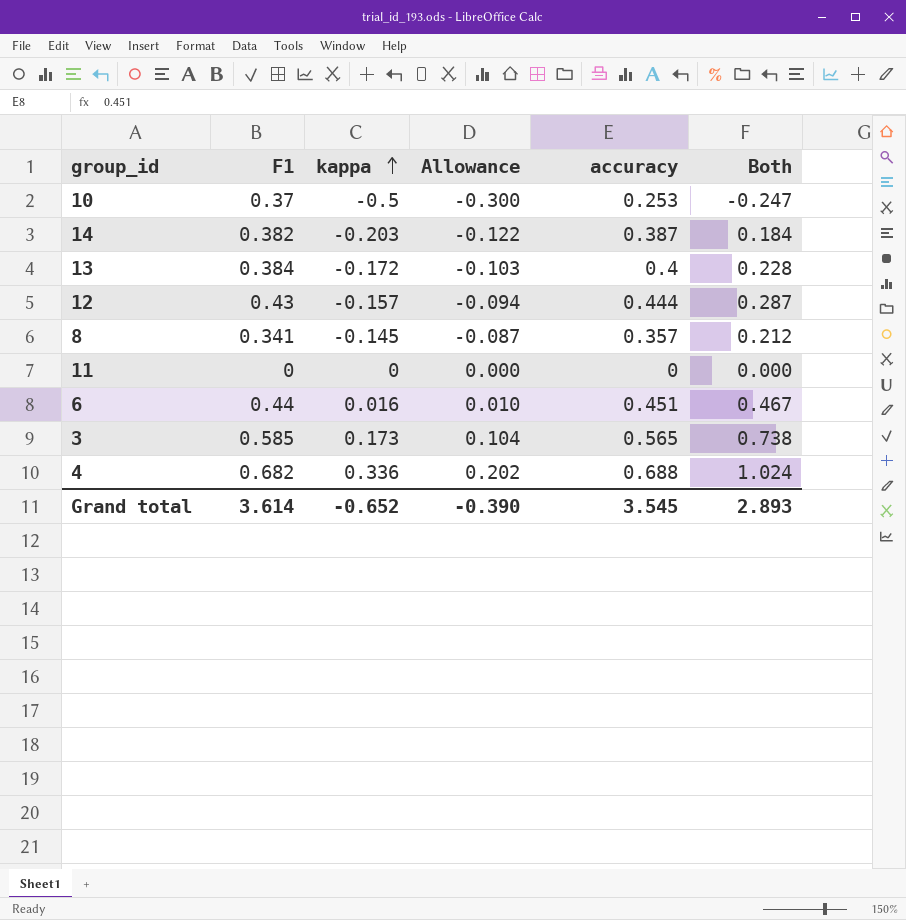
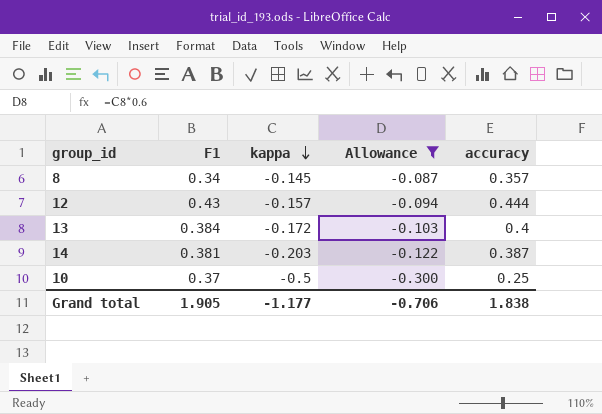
filter: none -> Allowance <= -0.087
row order: kappa ascending -> kappa descending
column Both | formula: [kappa] + [accuracy] -> none
8 | F1: 0.341 -> 0.34
14 | F1: 0.382 -> 0.381
10 | accuracy: 0.253 -> 0.25
Grand total | F1: 3.614 -> 1.905
Grand total | kappa: -0.652 -> -1.177
Grand total | Allowance: -0.390 -> -0.706
Grand total | accuracy: 3.545 -> 1.838

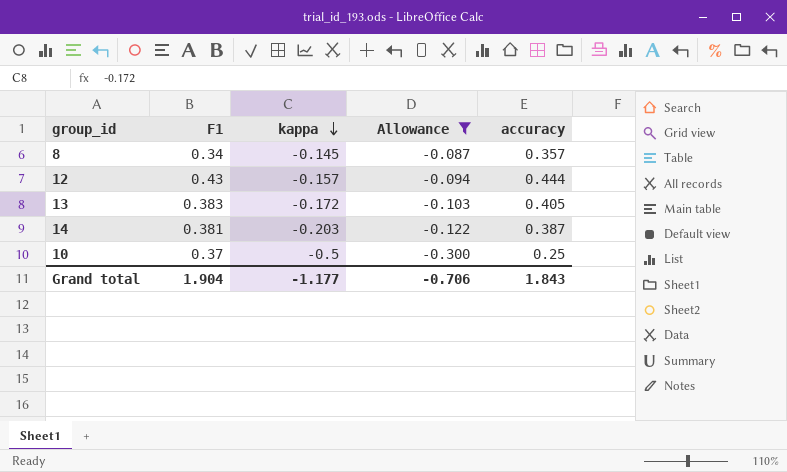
13 | F1: 0.384 -> 0.383
13 | accuracy: 0.4 -> 0.405
Grand total | F1: 1.905 -> 1.904
Grand total | accuracy: 1.838 -> 1.843

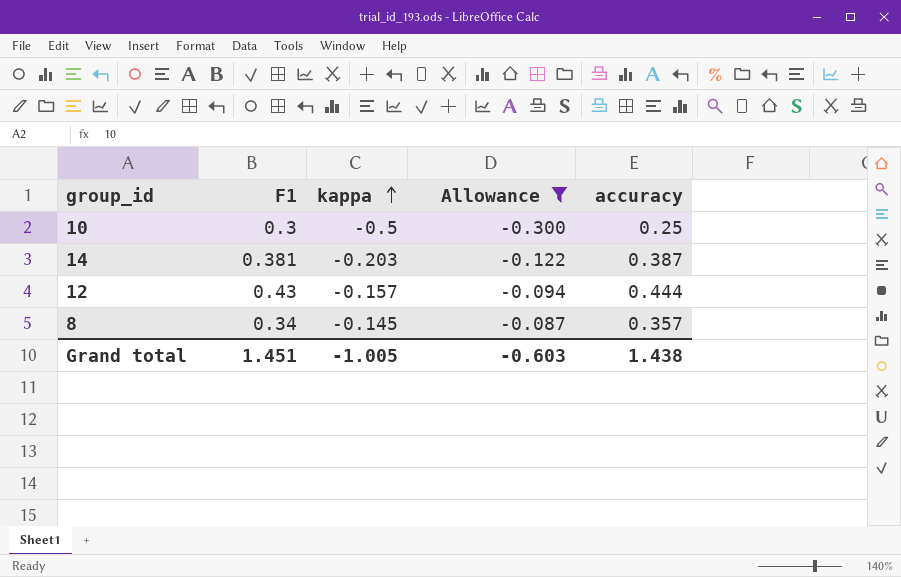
row order: kappa descending -> kappa ascending
row 13: 0.383 | -0.172 | -0.103 | 0.405 -> none
10 | F1: 0.37 -> 0.3
Grand total | F1: 1.904 -> 1.451
Grand total | kappa: -1.177 -> -1.005
Grand total | Allowance: -0.706 -> -0.603
Grand total | accuracy: 1.843 -> 1.438

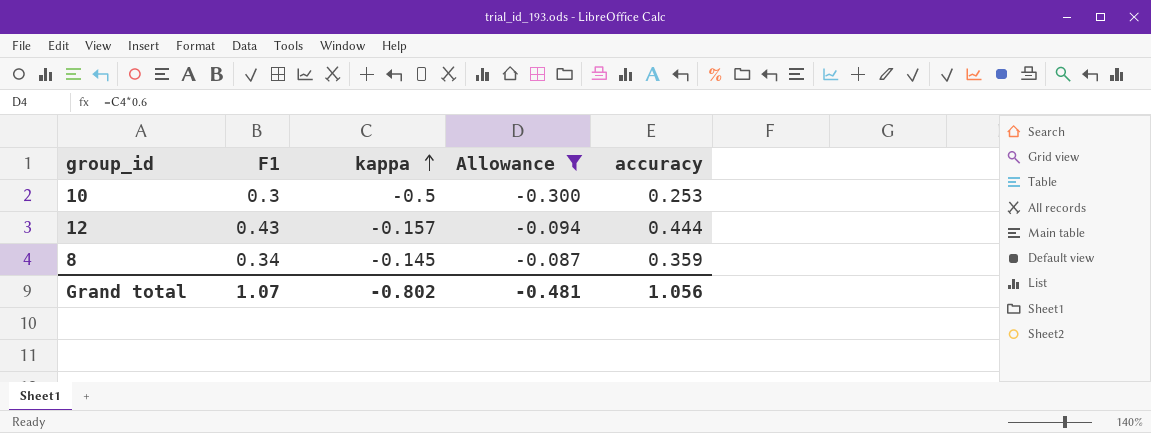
row 14: 0.381 | -0.203 | -0.122 | 0.387 -> none
10 | accuracy: 0.25 -> 0.253
8 | accuracy: 0.357 -> 0.359
Grand total | F1: 1.451 -> 1.07
Grand total | kappa: -1.005 -> -0.802
Grand total | Allowance: -0.603 -> -0.481
Grand total | accuracy: 1.438 -> 1.056

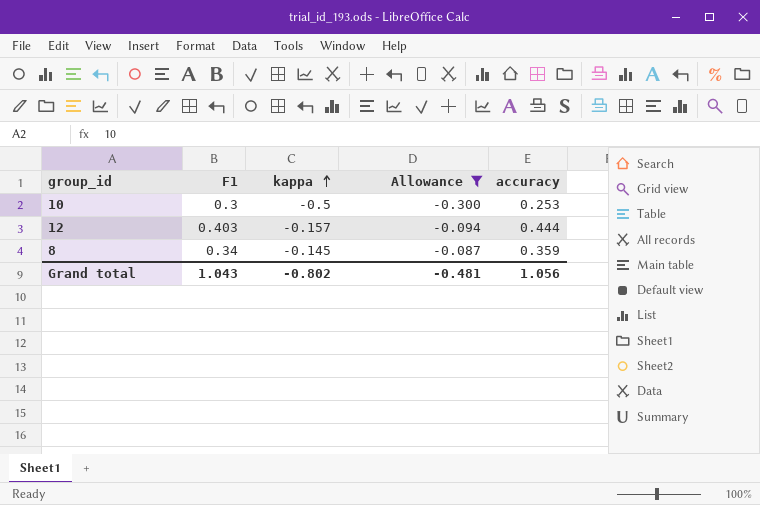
12 | F1: 0.43 -> 0.403
Grand total | F1: 1.07 -> 1.043

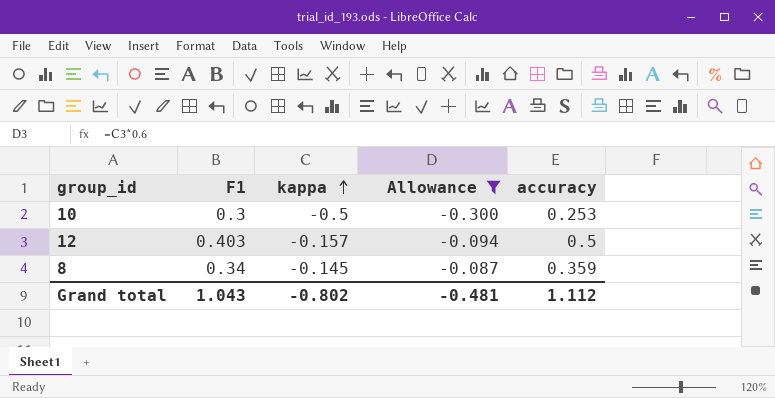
12 | accuracy: 0.444 -> 0.5
Grand total | accuracy: 1.056 -> 1.112

